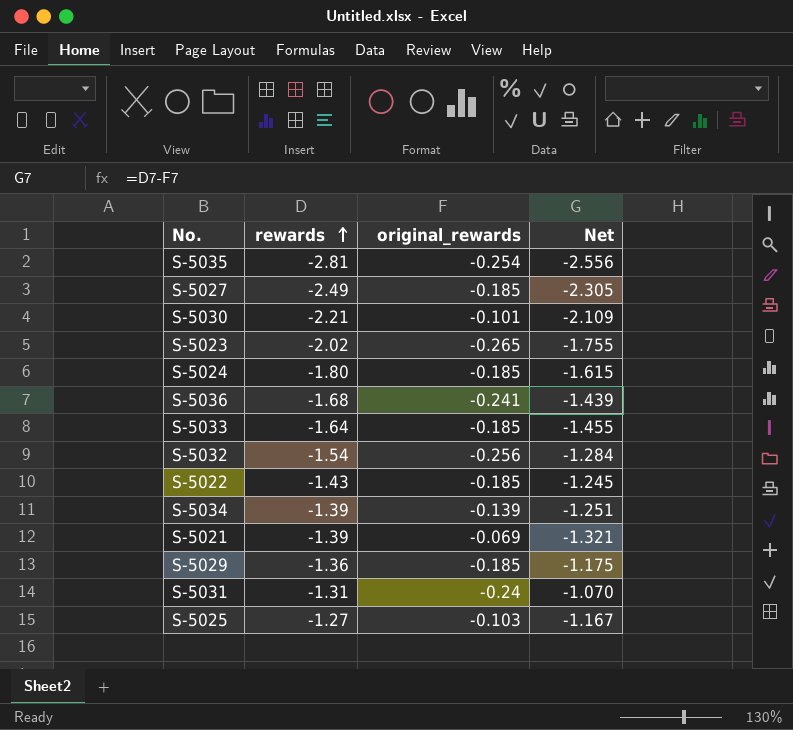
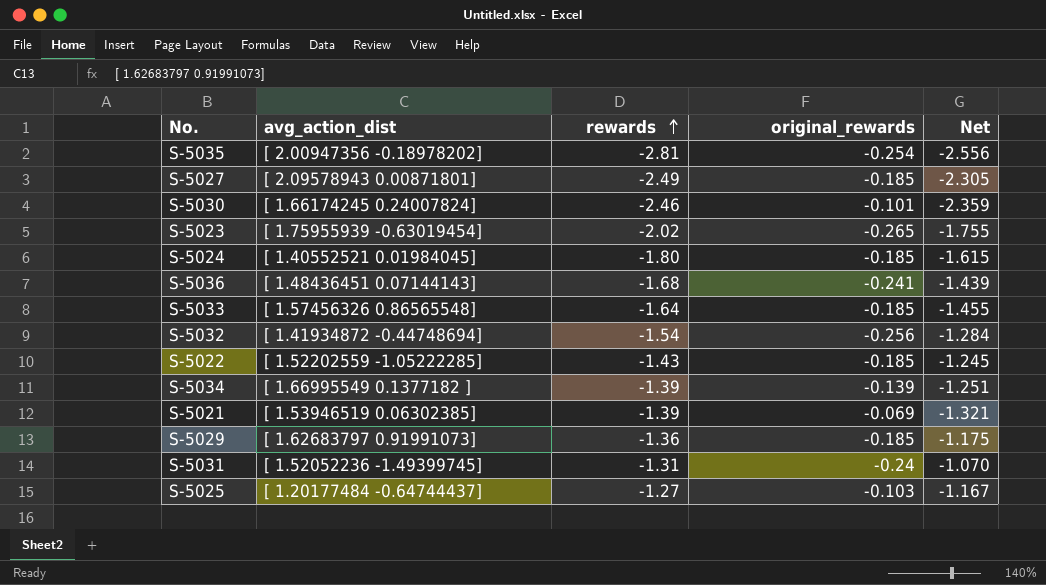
column avg_action_dist | position: none -> 2
S-5030 | rewards: -2.21 -> -2.46
S-5030 | Net: -2.109 -> -2.359

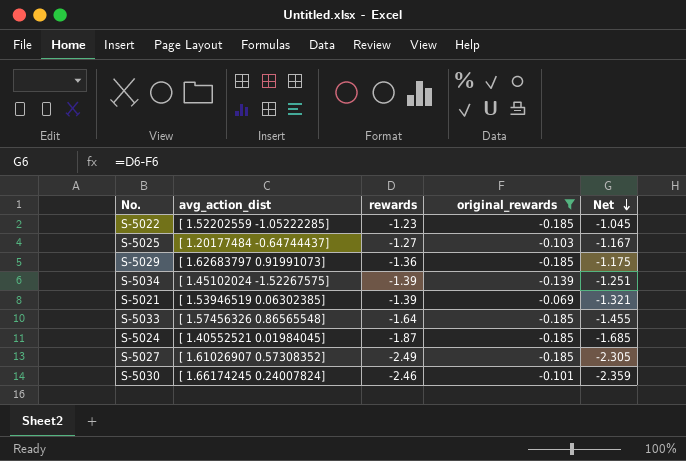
filter: none -> original_rewards >= -0.185
row order: rewards ascending -> Net descending
S-5022 | rewards: -1.43 -> -1.23
S-5022 | Net: -1.245 -> -1.045
S-5034 | avg_action_dist: [ 1.66995549 0.1377182 ] -> [ 1.45102024 -1.52267575]
S-5024 | rewards: -1.80 -> -1.87
S-5024 | Net: -1.615 -> -1.685
S-5027 | avg_action_dist: [ 2.09578943 0.00871801] -> [ 1.61026907 0.57308352]

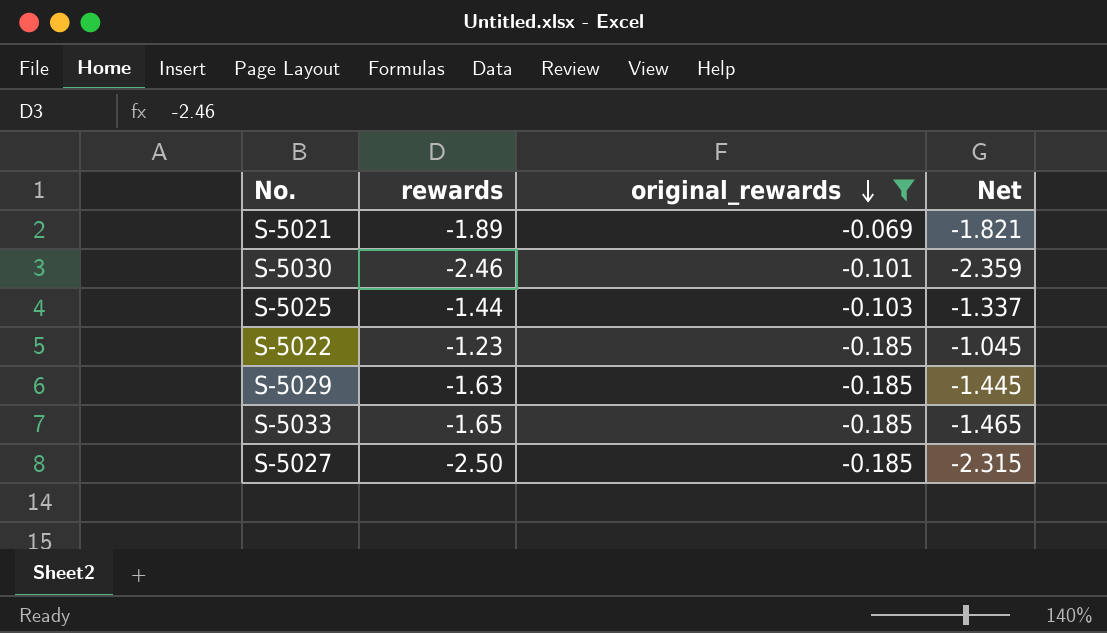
row order: Net descending -> original_rewards descending
column avg_action_dist | position: 2 -> none
row S-5034: [ 1.45102024 -1.52267575] | -1.39 | -0.139 | -1.251 -> none
row S-5024: [ 1.40552521 0.01984045] | -1.87 | -0.185 | -1.685 -> none
S-5021 | rewards: -1.39 -> -1.89
S-5021 | Net: -1.321 -> -1.821
S-5025 | rewards: -1.27 -> -1.44
S-5025 | Net: -1.167 -> -1.337
S-5029 | rewards: -1.36 -> -1.63
S-5029 | Net: -1.175 -> -1.445
S-5033 | rewards: -1.64 -> -1.65
S-5033 | Net: -1.455 -> -1.465
S-5027 | rewards: -2.49 -> -2.50
S-5027 | Net: -2.305 -> -2.315

